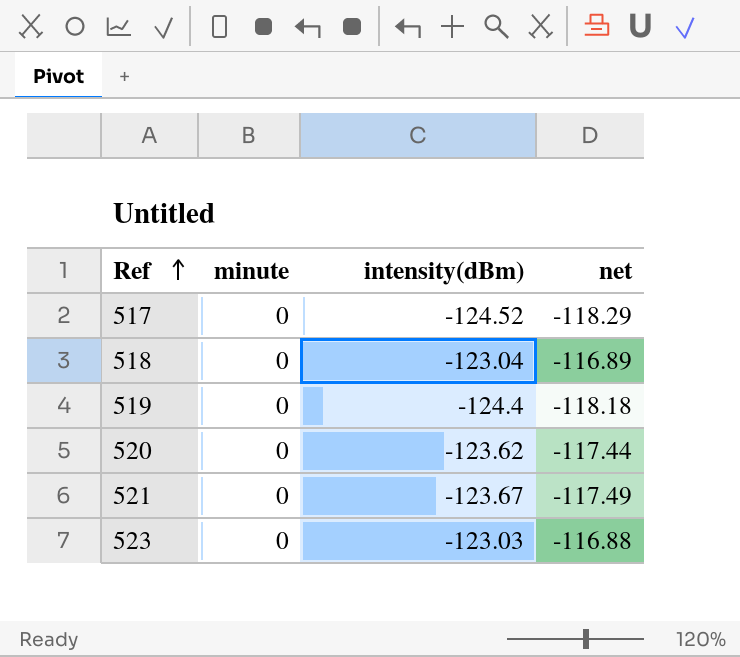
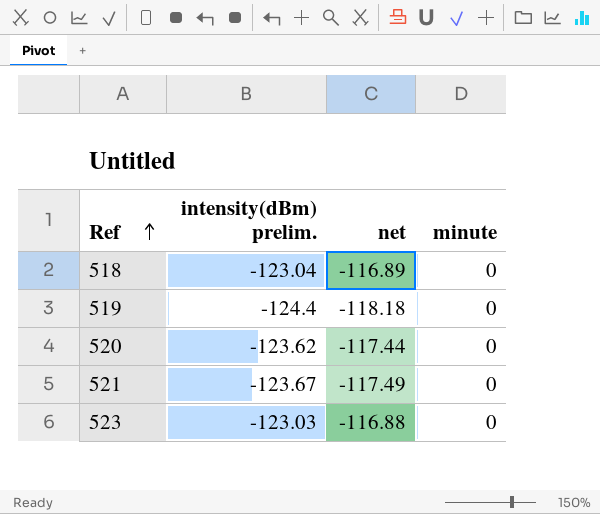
column name: intensity(dBm) -> intensity(dBm) prelim.
column minute | position: 2 -> 4
row 517: 0 | -124.52 | -118.29 -> none

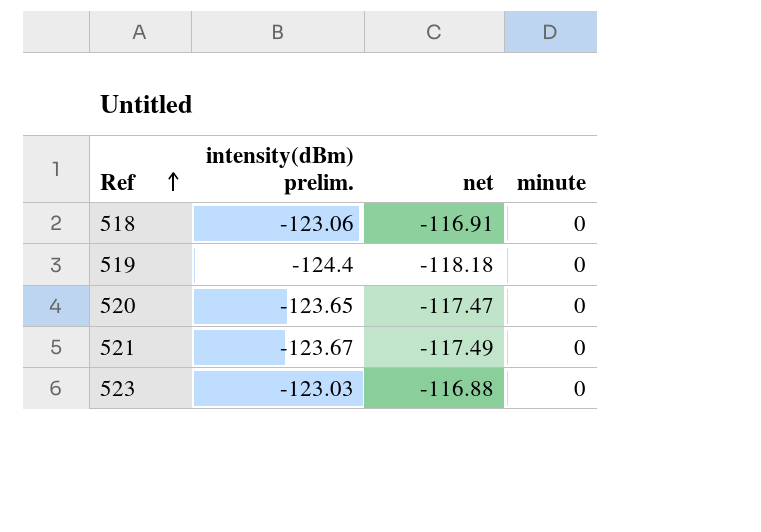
518 | intensity(dBm) prelim.: -123.04 -> -123.06
518 | net: -116.89 -> -116.91
520 | intensity(dBm) prelim.: -123.62 -> -123.65
520 | net: -117.44 -> -117.47

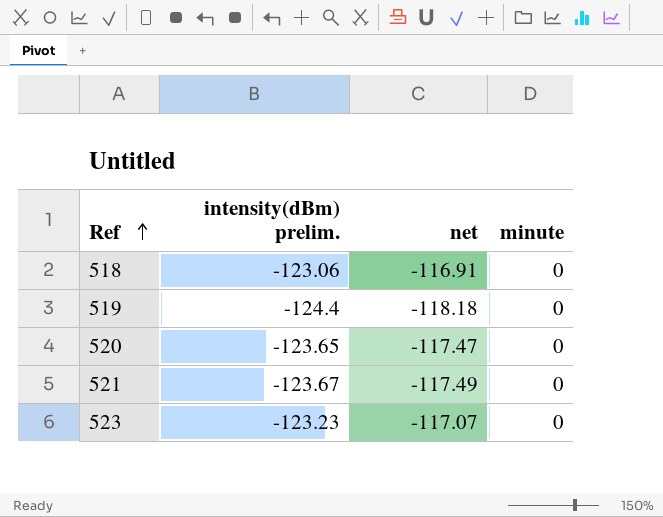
523 | intensity(dBm) prelim.: -123.03 -> -123.23
523 | net: -116.88 -> -117.07

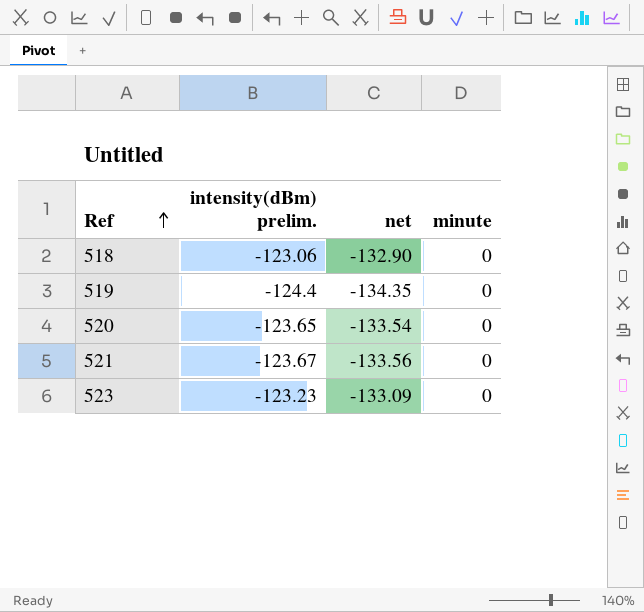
column net | formula: [intensity(dBm) prelim.] * 0.95 -> [intensity(dBm) prelim.] * 1.08

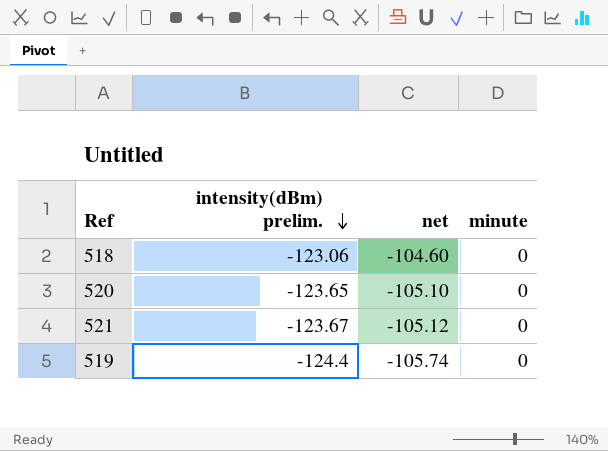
row order: Ref ascending -> intensity(dBm) prelim. descending
column net | formula: [intensity(dBm) prelim.] * 1.08 -> [intensity(dBm) prelim.] * 0.85
row 523: -123.23 | -133.09 | 0 -> none

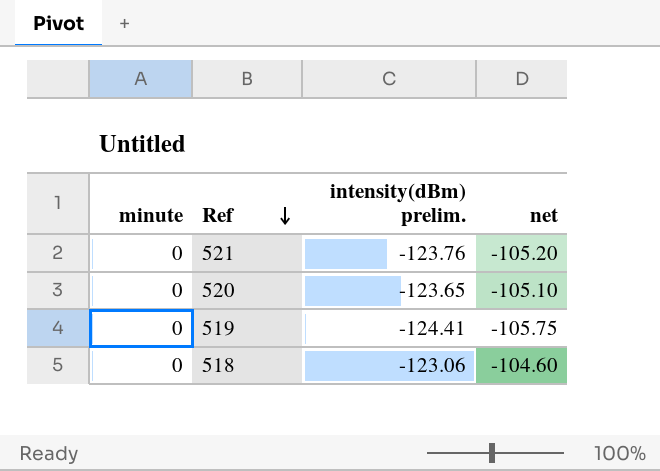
row order: intensity(dBm) prelim. descending -> Ref descending
column minute | position: 4 -> 1
521 | intensity(dBm) prelim.: -123.67 -> -123.76
521 | net: -105.12 -> -105.20
519 | intensity(dBm) prelim.: -124.4 -> -124.41
519 | net: -105.74 -> -105.75

